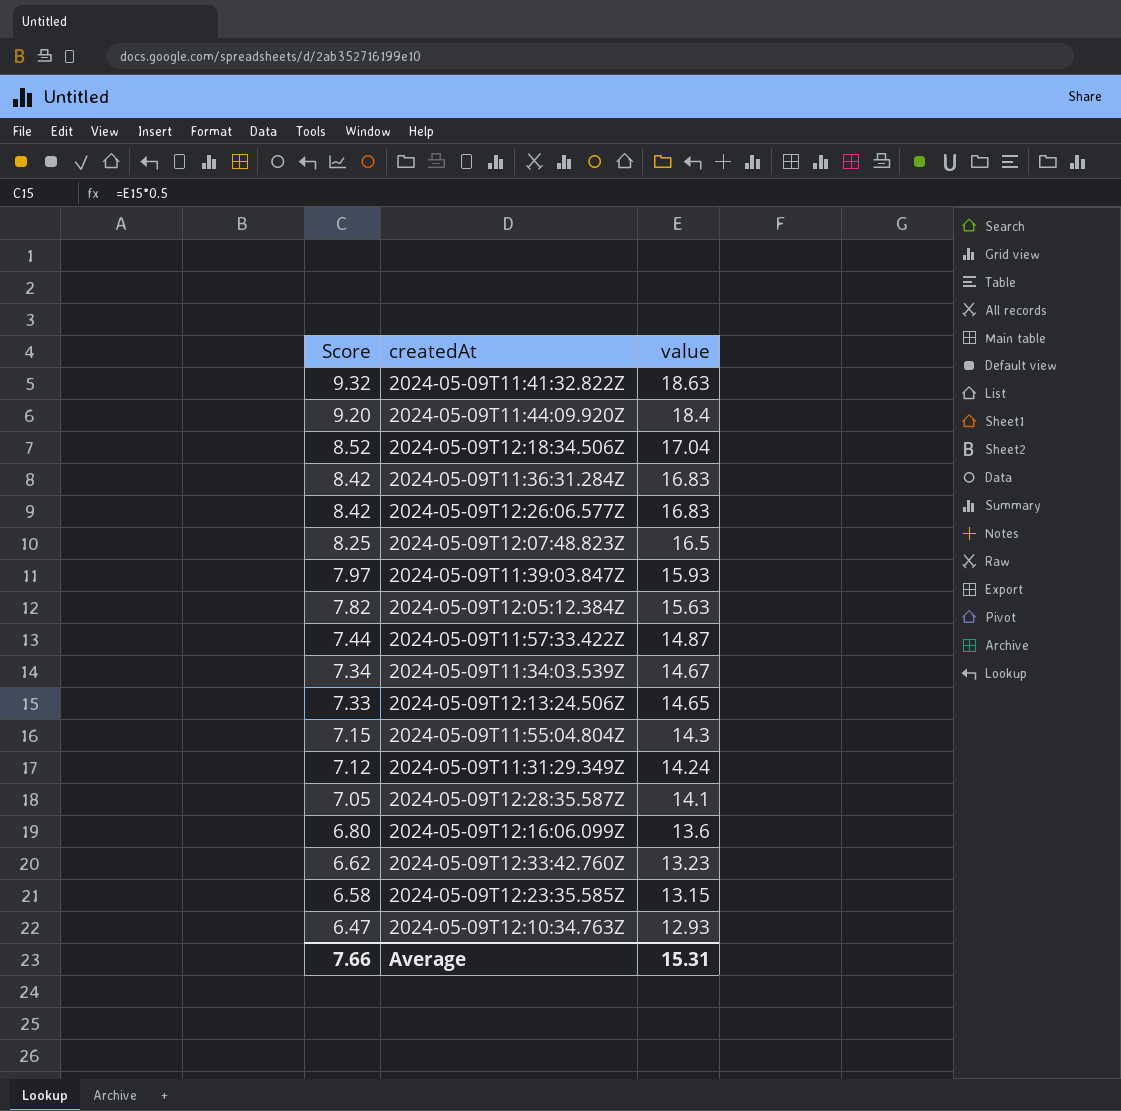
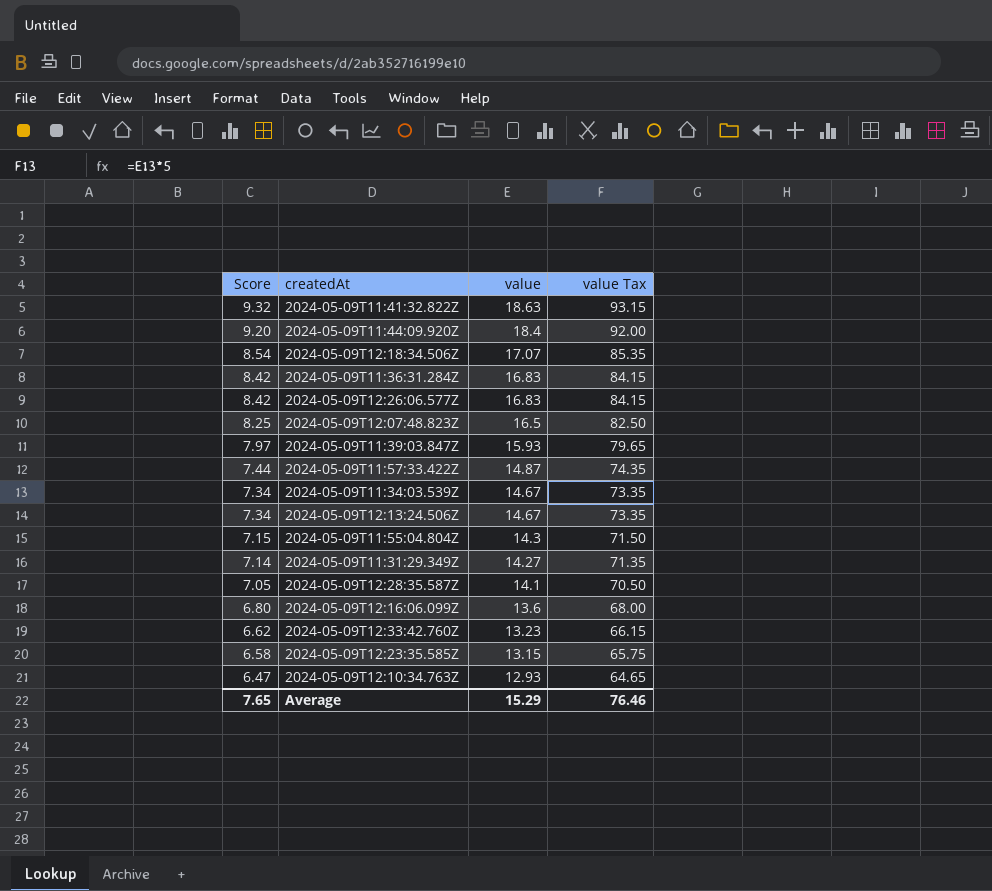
column value Tax | formula: none -> [value] * 5
row 2024-05-09T12:05:12.384Z: 7.82 | 15.63 -> none
2024-05-09T12:18:34.506Z | Score: 8.52 -> 8.54
2024-05-09T12:18:34.506Z | value: 17.04 -> 17.07
2024-05-09T12:13:24.506Z | Score: 7.33 -> 7.34
2024-05-09T12:13:24.506Z | value: 14.65 -> 14.67
2024-05-09T11:31:29.349Z | Score: 7.12 -> 7.14
2024-05-09T11:31:29.349Z | value: 14.24 -> 14.27
Average | Score: 7.66 -> 7.65
Average | value: 15.31 -> 15.29

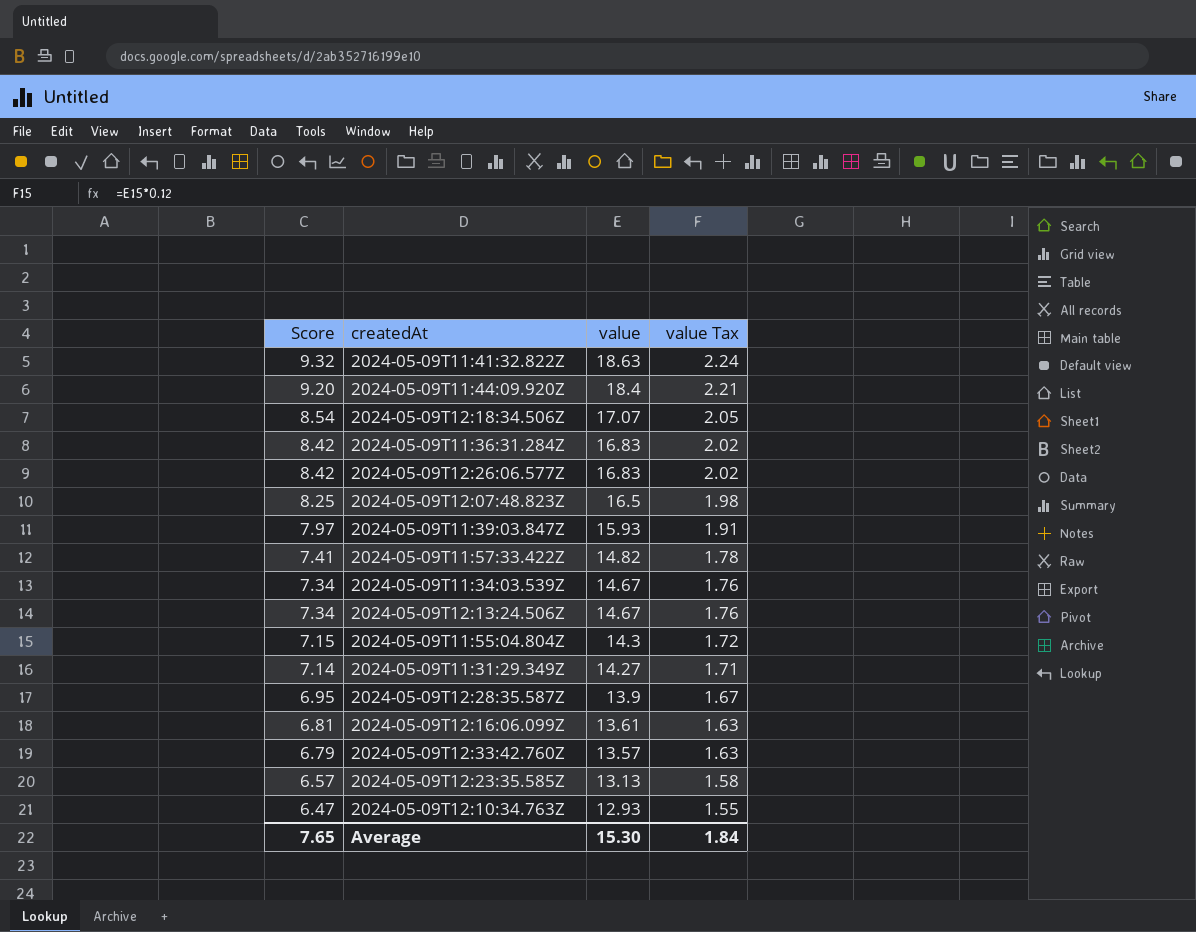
column value Tax | formula: [value] * 5 -> [value] * 0.12
2024-05-09T11:57:33.422Z | Score: 7.44 -> 7.41
2024-05-09T11:57:33.422Z | value: 14.87 -> 14.82
2024-05-09T12:28:35.587Z | Score: 7.05 -> 6.95
2024-05-09T12:28:35.587Z | value: 14.1 -> 13.9
2024-05-09T12:16:06.099Z | Score: 6.80 -> 6.81
2024-05-09T12:16:06.099Z | value: 13.6 -> 13.61
2024-05-09T12:33:42.760Z | Score: 6.62 -> 6.79
2024-05-09T12:33:42.760Z | value: 13.23 -> 13.57
2024-05-09T12:23:35.585Z | Score: 6.58 -> 6.57
2024-05-09T12:23:35.585Z | value: 13.15 -> 13.13
Average | value: 15.29 -> 15.30
Average | value Tax: 76.46 -> 1.84

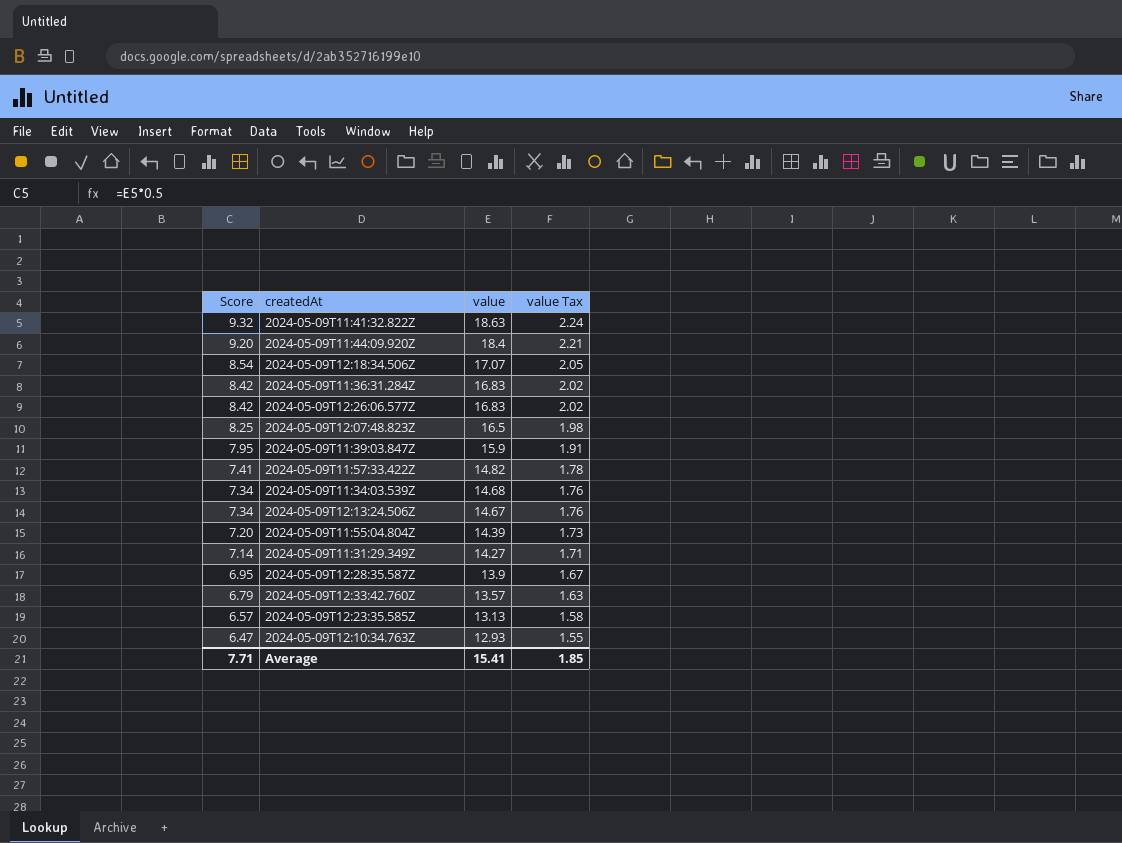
row 2024-05-09T12:16:06.099Z: 6.81 | 13.61 | 1.63 -> none
2024-05-09T11:39:03.847Z | Score: 7.97 -> 7.95
2024-05-09T11:39:03.847Z | value: 15.93 -> 15.9
2024-05-09T11:34:03.539Z | value: 14.67 -> 14.68
2024-05-09T11:55:04.804Z | Score: 7.15 -> 7.20
2024-05-09T11:55:04.804Z | value: 14.3 -> 14.39
2024-05-09T11:55:04.804Z | value Tax: 1.72 -> 1.73
Average | Score: 7.65 -> 7.71
Average | value: 15.30 -> 15.41
Average | value Tax: 1.84 -> 1.85

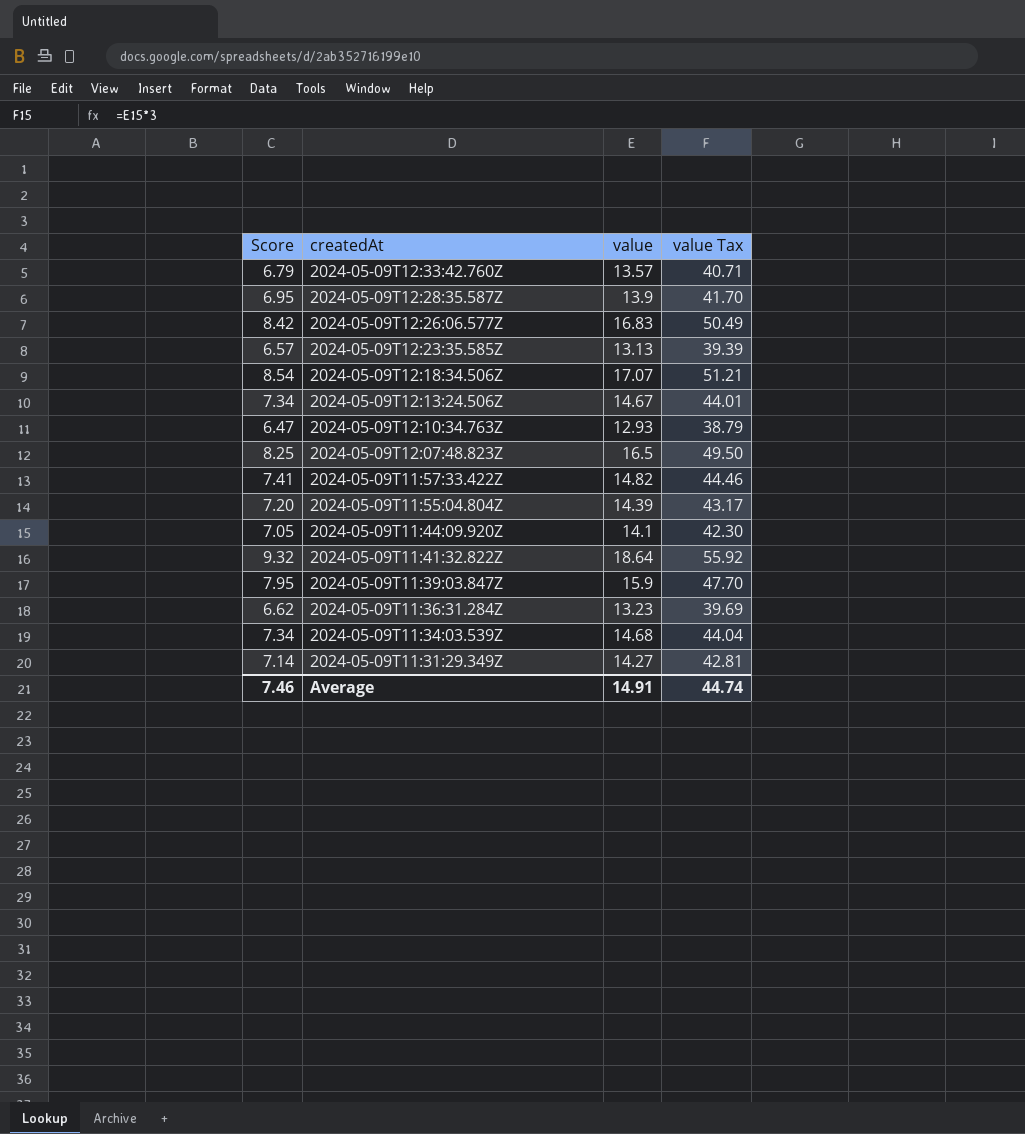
row order: Score descending -> createdAt descending
column value Tax | formula: [value] * 0.12 -> [value] * 3
2024-05-09T11:44:09.920Z | Score: 9.20 -> 7.05
2024-05-09T11:44:09.920Z | value: 18.4 -> 14.1
2024-05-09T11:41:32.822Z | value: 18.63 -> 18.64
2024-05-09T11:36:31.284Z | Score: 8.42 -> 6.62
2024-05-09T11:36:31.284Z | value: 16.83 -> 13.23
Average | Score: 7.71 -> 7.46
Average | value: 15.41 -> 14.91
Average | value Tax: 1.85 -> 44.74

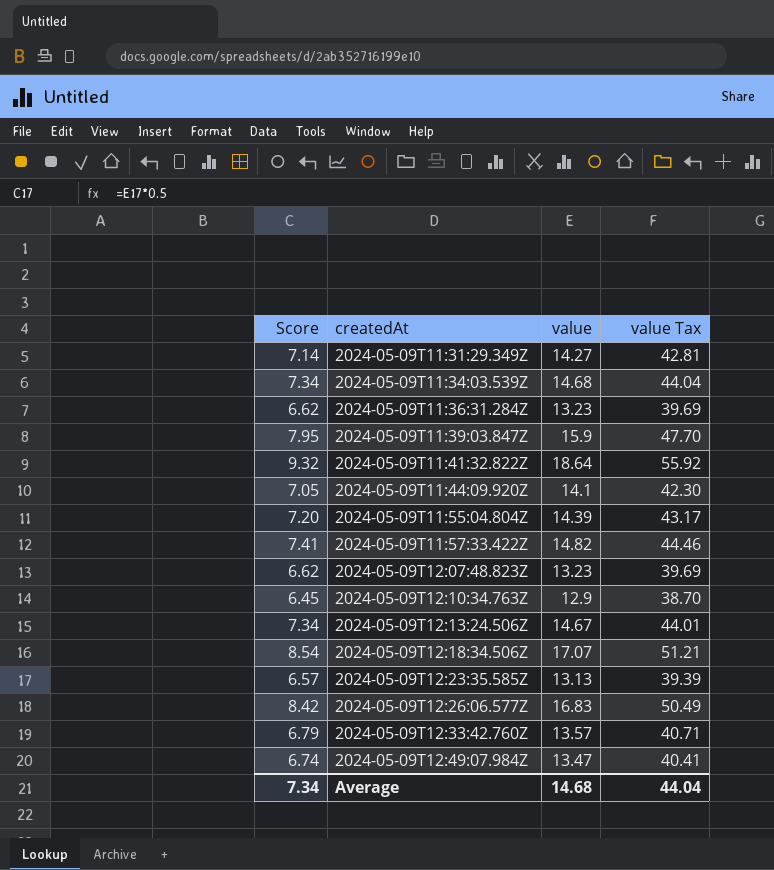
row order: createdAt descending -> createdAt ascending
row 2024-05-09T12:28:35.587Z: 6.95 | 13.9 | 41.70 -> none
2024-05-09T12:07:48.823Z | Score: 8.25 -> 6.62
2024-05-09T12:07:48.823Z | value: 16.5 -> 13.23
2024-05-09T12:07:48.823Z | value Tax: 49.50 -> 39.69
2024-05-09T12:10:34.763Z | Score: 6.47 -> 6.45
2024-05-09T12:10:34.763Z | value: 12.93 -> 12.9
2024-05-09T12:10:34.763Z | value Tax: 38.79 -> 38.70
row 2024-05-09T12:49:07.984Z: none -> 6.74 | 13.47 | 40.41
Average | Score: 7.46 -> 7.34
Average | value: 14.91 -> 14.68
Average | value Tax: 44.74 -> 44.04

